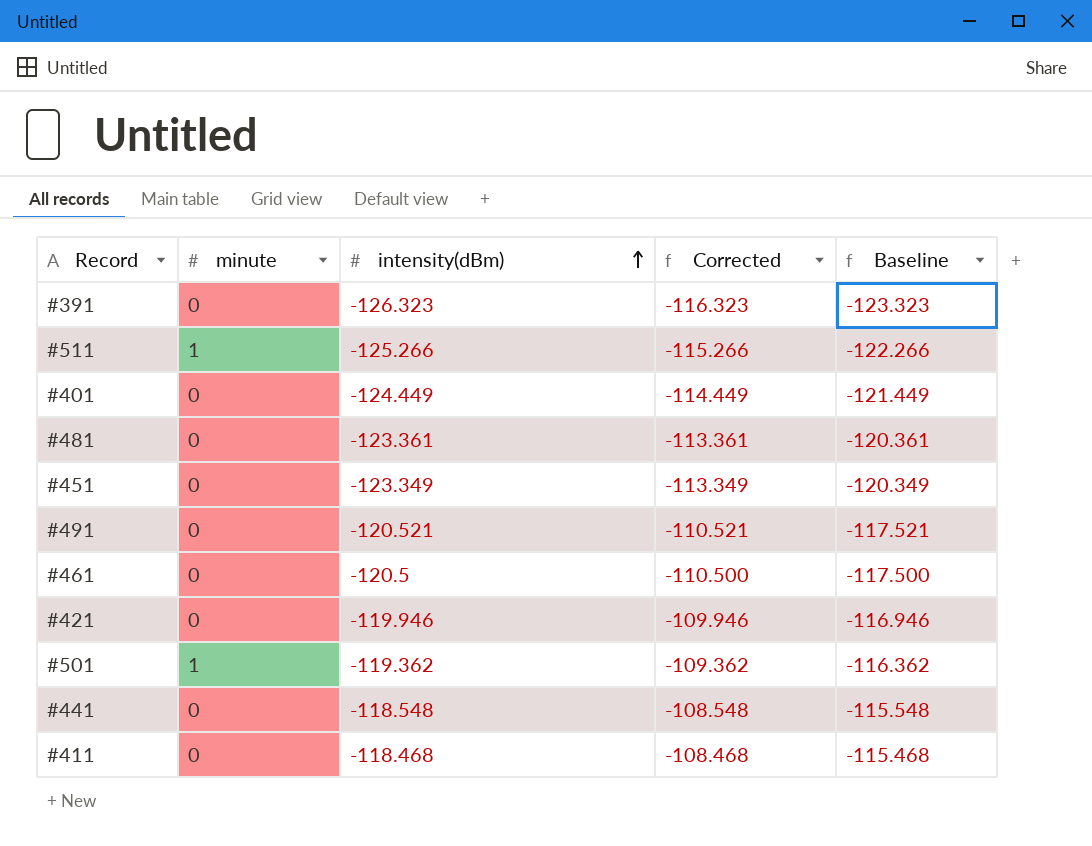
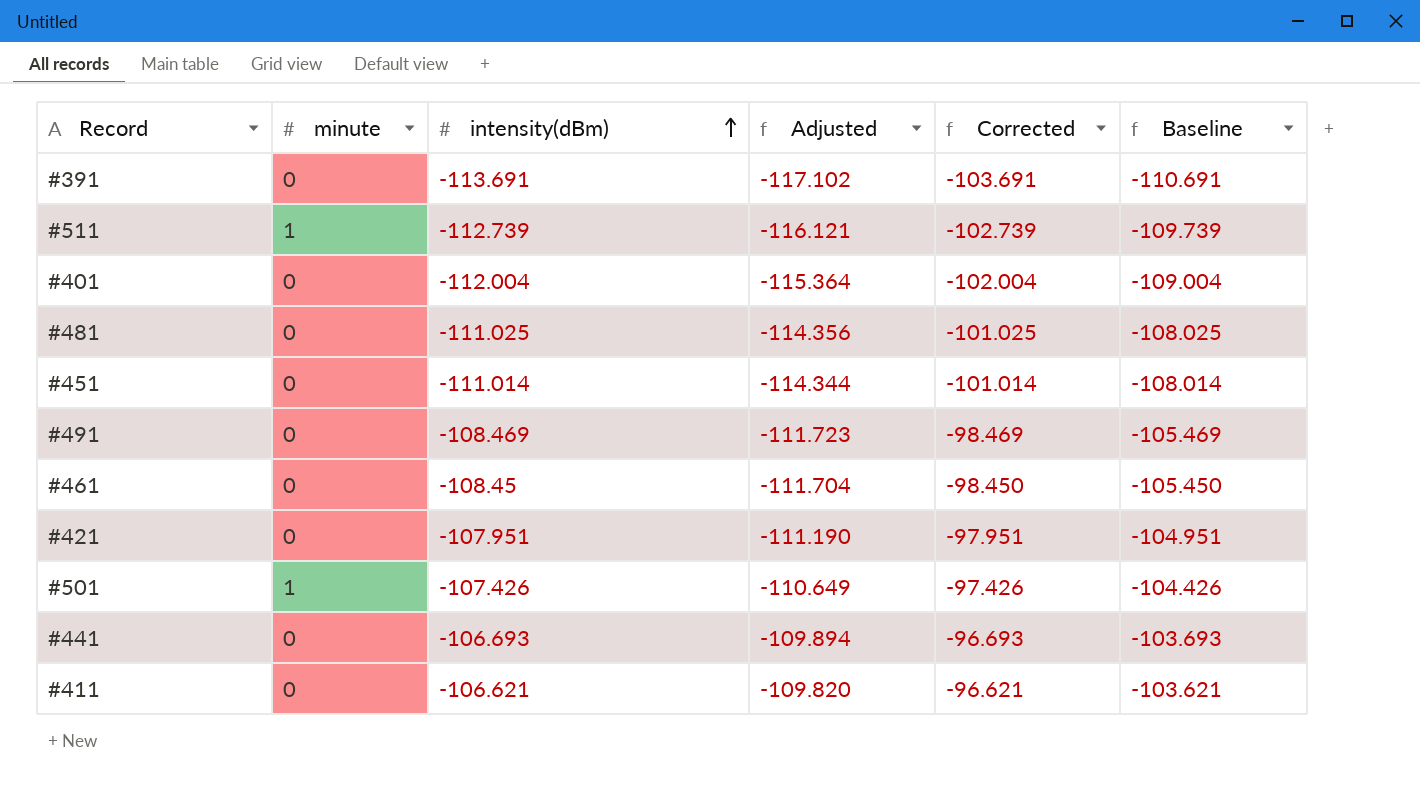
column Adjusted | formula: none -> [intensity(dBm)] * 1.03
#391 | intensity(dBm): -126.323 -> -113.691
#391 | Corrected: -116.323 -> -103.691
#391 | Baseline: -123.323 -> -110.691
#511 | intensity(dBm): -125.266 -> -112.739
#511 | Corrected: -115.266 -> -102.739
#511 | Baseline: -122.266 -> -109.739
#401 | intensity(dBm): -124.449 -> -112.004
#401 | Corrected: -114.449 -> -102.004
#401 | Baseline: -121.449 -> -109.004
#481 | intensity(dBm): -123.361 -> -111.025
#481 | Corrected: -113.361 -> -101.025
#481 | Baseline: -120.361 -> -108.025
#451 | intensity(dBm): -123.349 -> -111.014
#451 | Corrected: -113.349 -> -101.014
#451 | Baseline: -120.349 -> -108.014
#491 | intensity(dBm): -120.521 -> -108.469
#491 | Corrected: -110.521 -> -98.469
#491 | Baseline: -117.521 -> -105.469
#461 | intensity(dBm): -120.5 -> -108.45
#461 | Corrected: -110.500 -> -98.450
#461 | Baseline: -117.500 -> -105.450
#421 | intensity(dBm): -119.946 -> -107.951
#421 | Corrected: -109.946 -> -97.951
#421 | Baseline: -116.946 -> -104.951
#501 | intensity(dBm): -119.362 -> -107.426
#501 | Corrected: -109.362 -> -97.426
#501 | Baseline: -116.362 -> -104.426
#441 | intensity(dBm): -118.548 -> -106.693
#441 | Corrected: -108.548 -> -96.693
#441 | Baseline: -115.548 -> -103.693
#411 | intensity(dBm): -118.468 -> -106.621
#411 | Corrected: -108.468 -> -96.621
#411 | Baseline: -115.468 -> -103.621

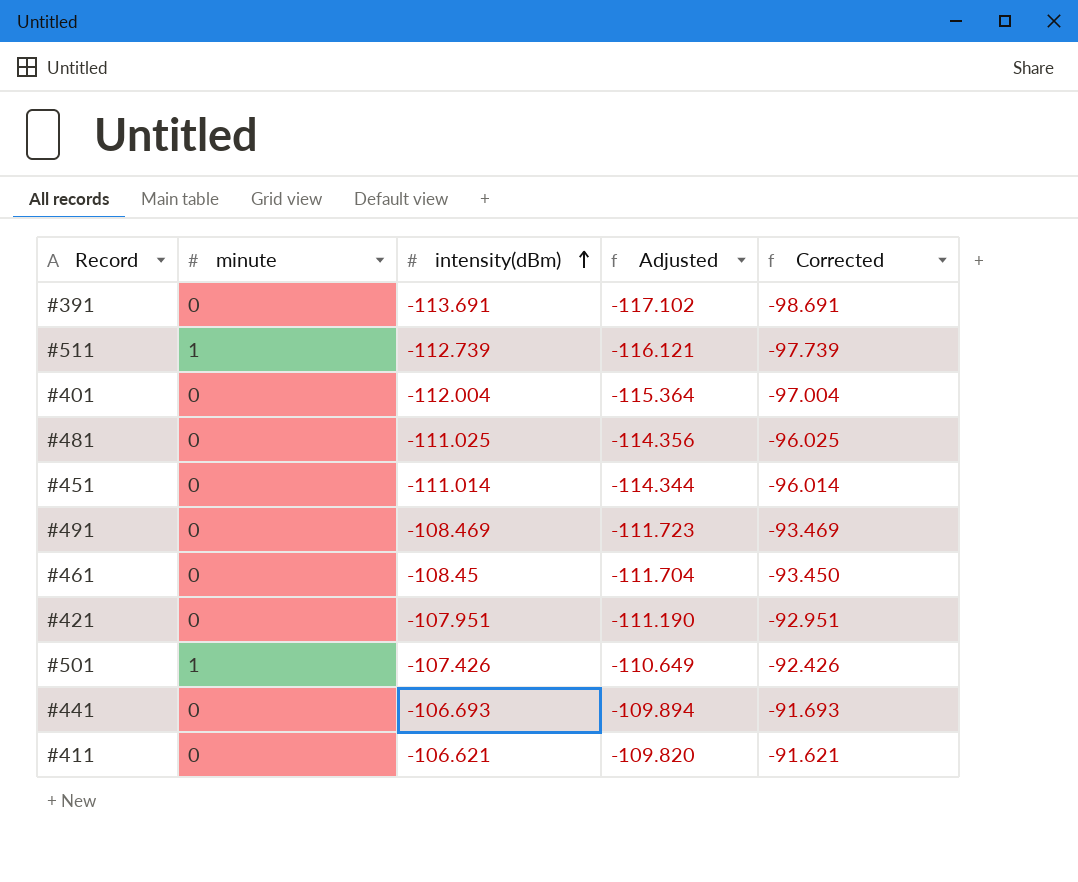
column Baseline | formula: [intensity(dBm)] + 3 -> none
column Corrected | formula: [intensity(dBm)] + 10 -> [intensity(dBm)] + 15

